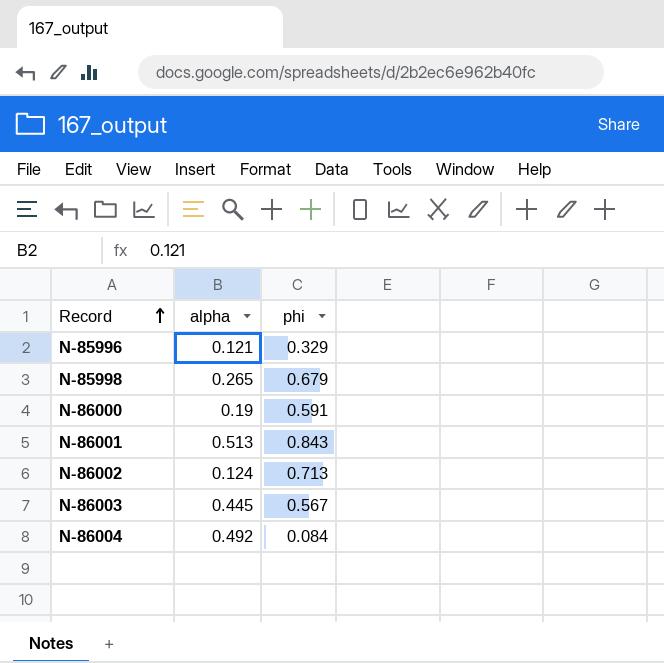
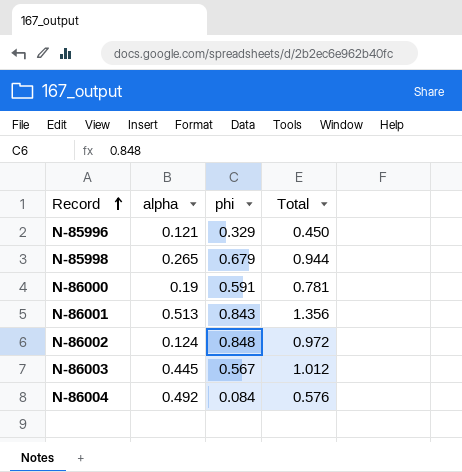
column Total | formula: none -> [alpha] + [phi]
N-86002 | phi: 0.713 -> 0.848

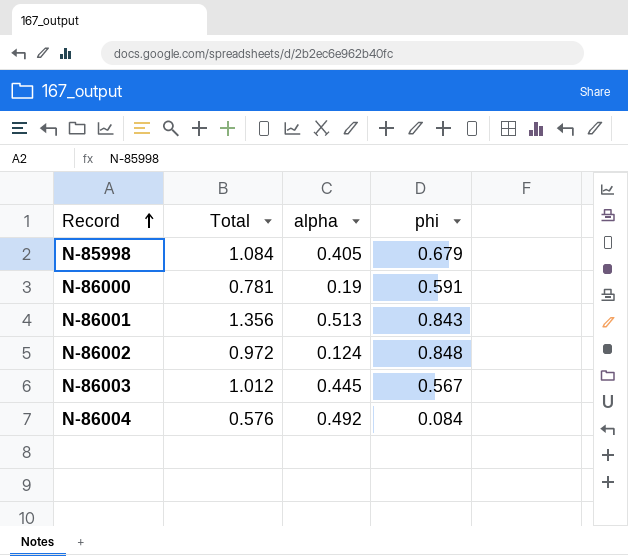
column Total | position: 4 -> 2
row N-85996: 0.121 | 0.329 | 0.450 -> none
N-85998 | Total: 0.944 -> 1.084
N-85998 | alpha: 0.265 -> 0.405

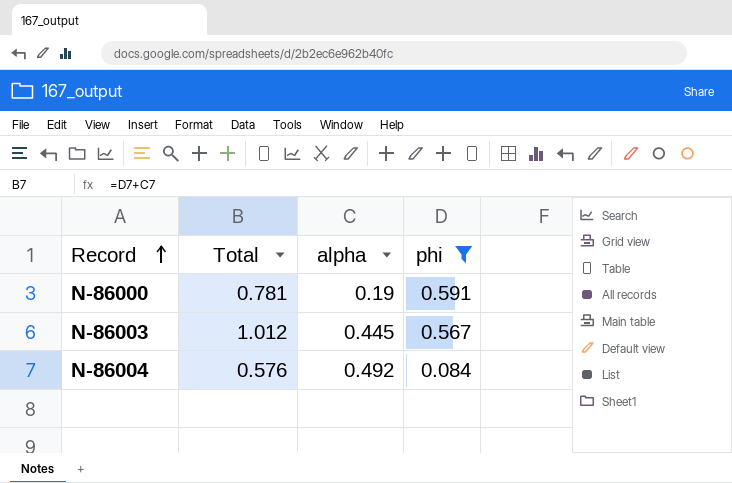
filter: none -> phi <= 0.591

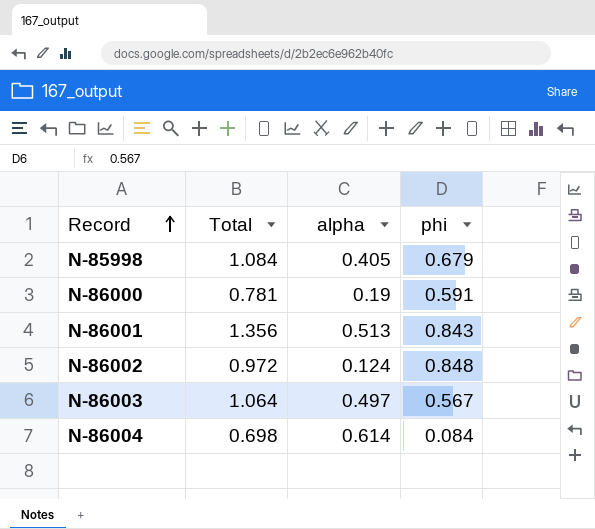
filter: phi <= 0.591 -> none
N-86003 | Total: 1.012 -> 1.064
N-86003 | alpha: 0.445 -> 0.497
N-86004 | Total: 0.576 -> 0.698
N-86004 | alpha: 0.492 -> 0.614

